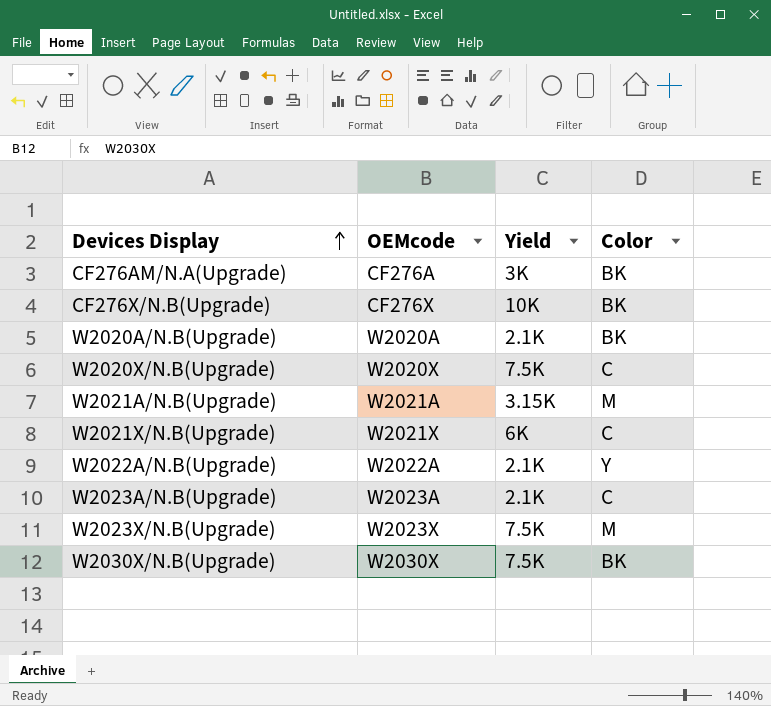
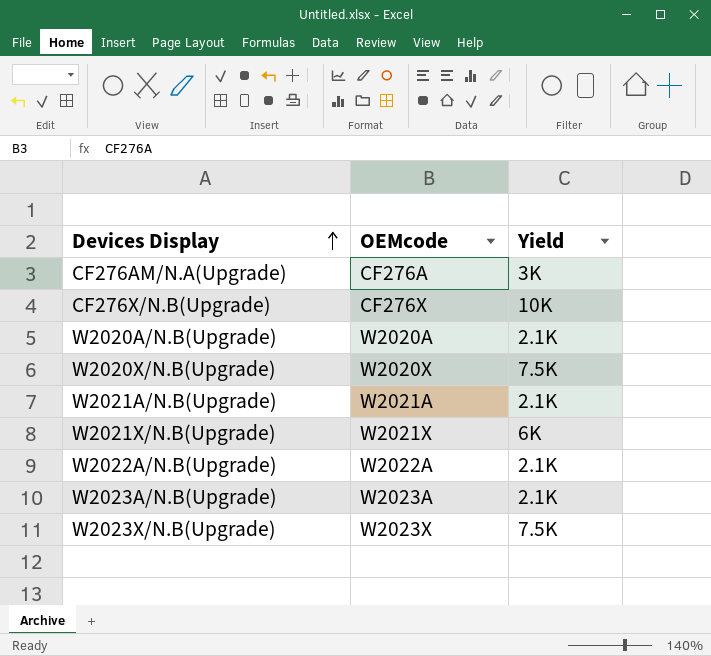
column Color | position: 4 -> none
row W2030X/N.B(Upgrade): W2030X | 7.5K | BK -> none
W2021A/N.B(Upgrade) | Yield: 3.15K -> 2.1K

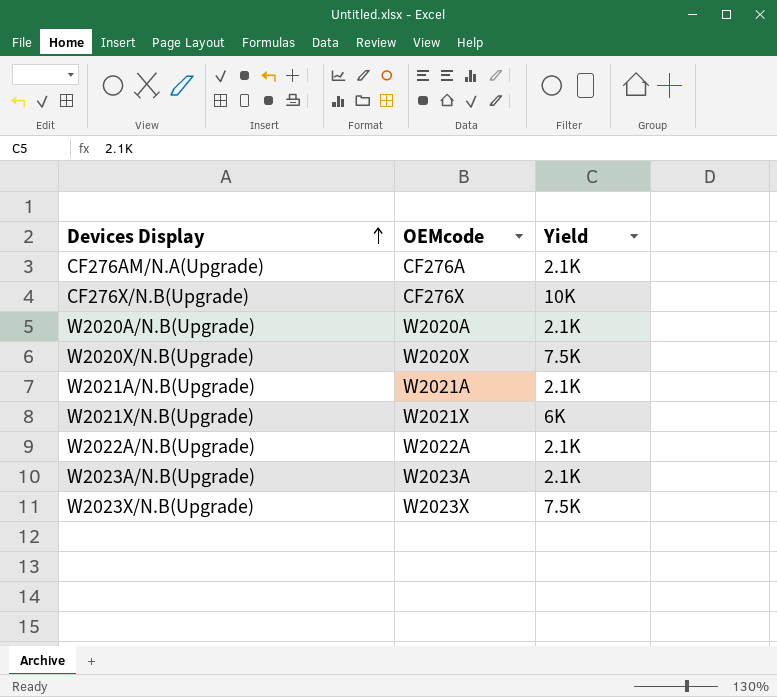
CF276AM/N.A(Upgrade) | Yield: 3K -> 2.1K

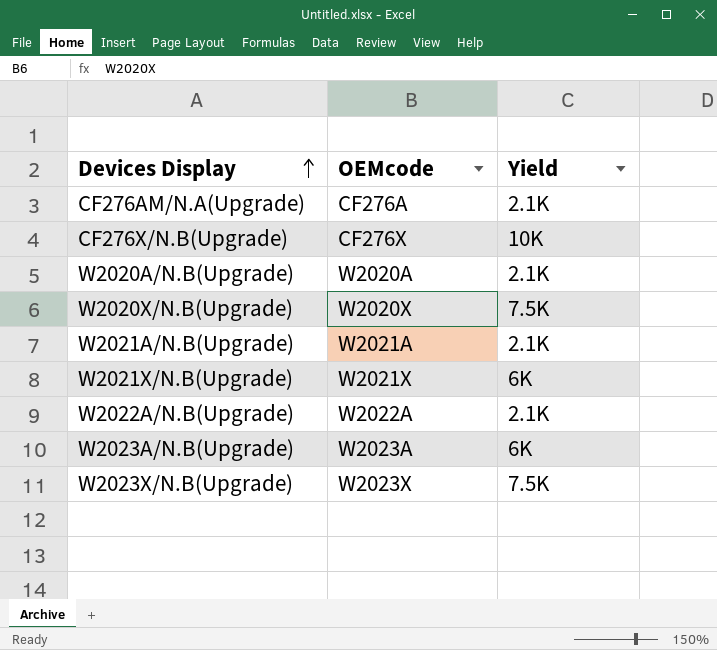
W2023A/N.B(Upgrade) | Yield: 2.1K -> 6K

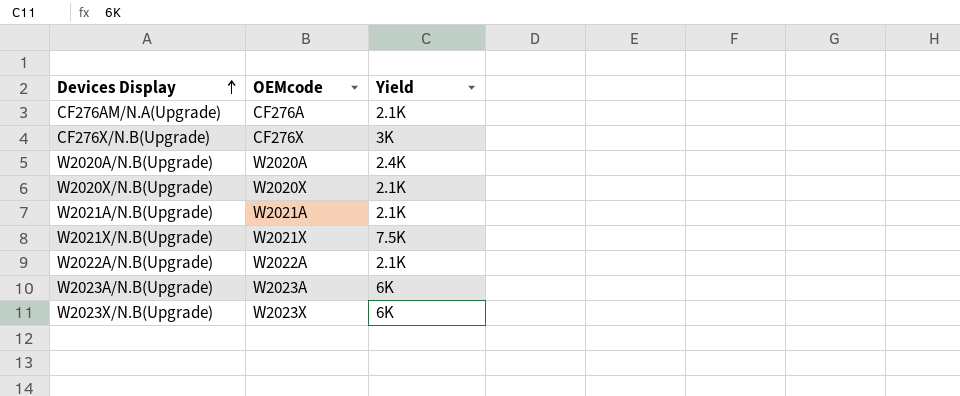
CF276X/N.B(Upgrade) | Yield: 10K -> 3K
W2020A/N.B(Upgrade) | Yield: 2.1K -> 2.4K
W2020X/N.B(Upgrade) | Yield: 7.5K -> 2.1K
W2021X/N.B(Upgrade) | Yield: 6K -> 7.5K
W2023X/N.B(Upgrade) | Yield: 7.5K -> 6K

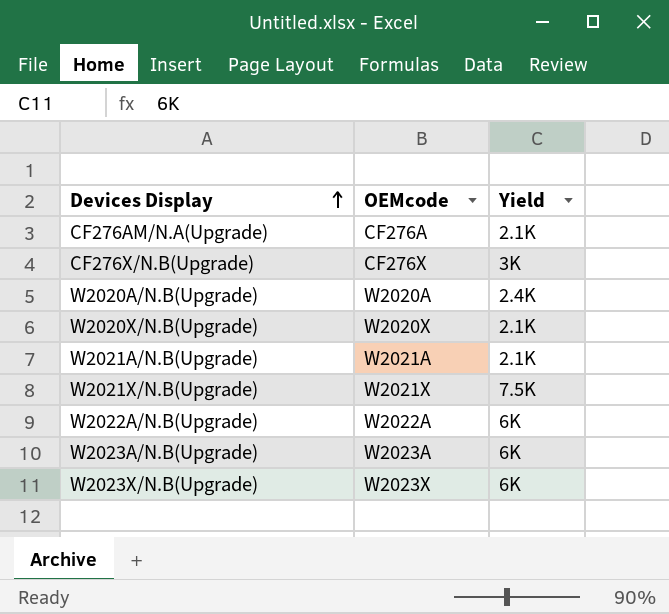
W2022A/N.B(Upgrade) | Yield: 2.1K -> 6K

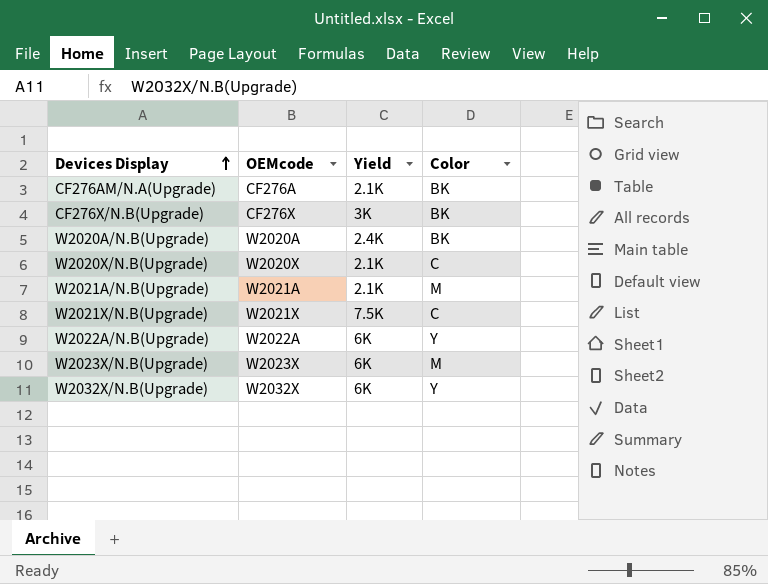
column Color | position: none -> 4
row W2023A/N.B(Upgrade): W2023A | 6K -> none
row W2032X/N.B(Upgrade): none -> W2032X | 6K | Y

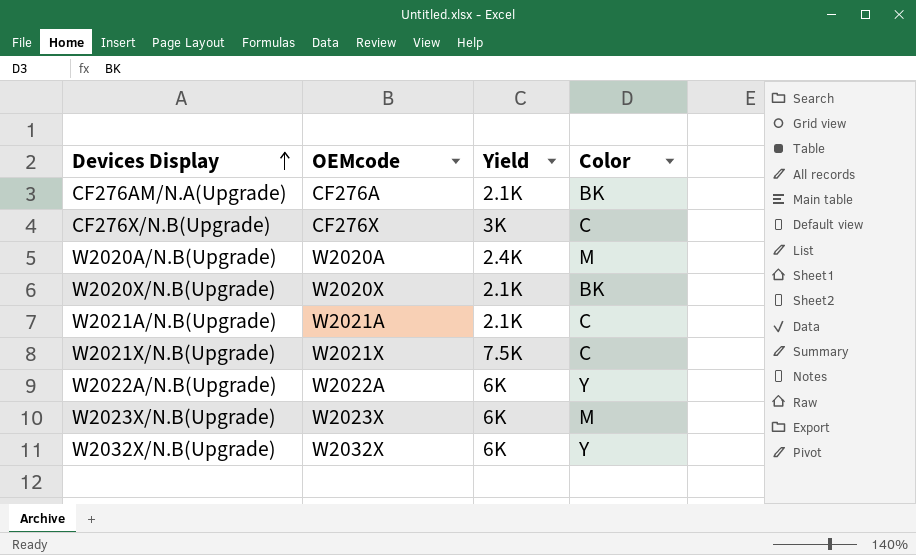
CF276X/N.B(Upgrade) | Color: BK -> C
W2020A/N.B(Upgrade) | Color: BK -> M
W2020X/N.B(Upgrade) | Color: C -> BK
W2021A/N.B(Upgrade) | Color: M -> C

